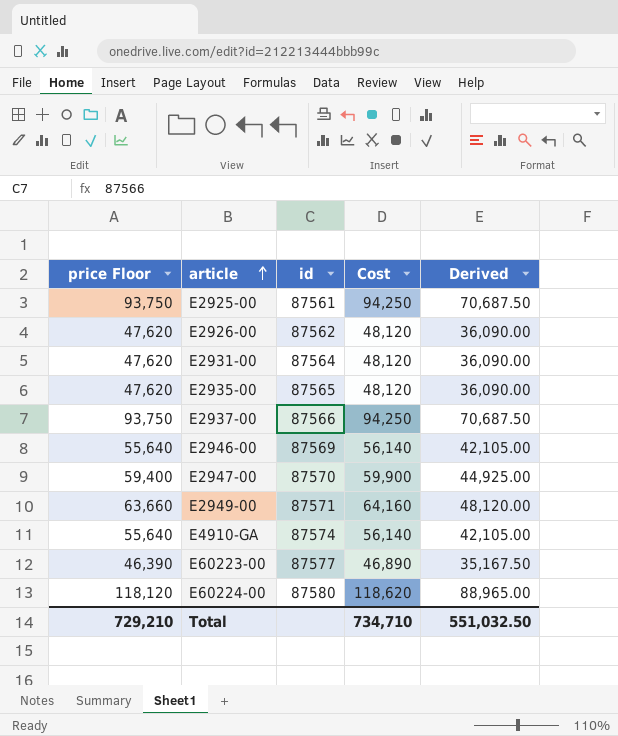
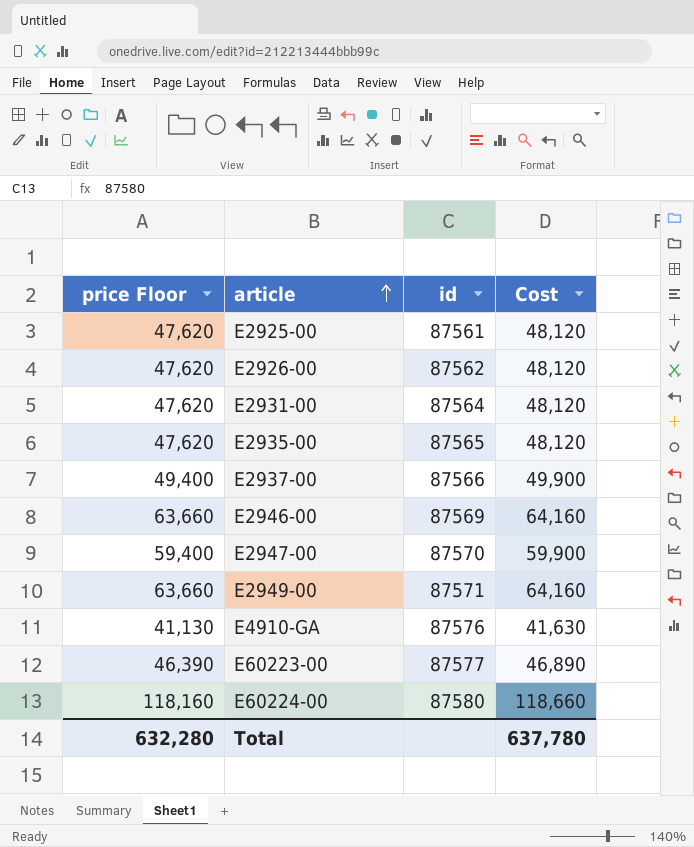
column Derived | formula: [Cost] * 0.75 -> none
E2925-00 | price Floor: 93,750 -> 47,620
E2925-00 | Cost: 94,250 -> 48,120
E2937-00 | price Floor: 93,750 -> 49,400
E2937-00 | Cost: 94,250 -> 49,900
E2946-00 | price Floor: 55,640 -> 63,660
E2946-00 | Cost: 56,140 -> 64,160
E4910-GA | price Floor: 55,640 -> 41,130
E4910-GA | id: 87574 -> 87576
E4910-GA | Cost: 56,140 -> 41,630
E60224-00 | price Floor: 118,120 -> 118,160
E60224-00 | Cost: 118,620 -> 118,660
Total | price Floor: 729,210 -> 632,280
Total | Cost: 734,710 -> 637,780

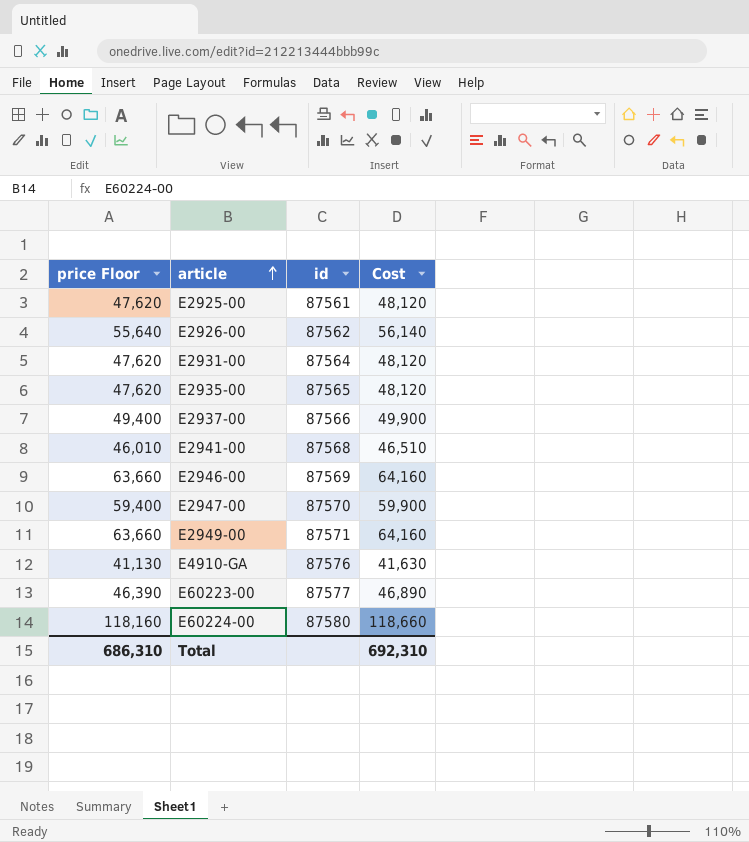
E2926-00 | price Floor: 47,620 -> 55,640
E2926-00 | Cost: 48,120 -> 56,140
row E2941-00: none -> 46,010 | 87568 | 46,510
Total | price Floor: 632,280 -> 686,310
Total | Cost: 637,780 -> 692,310

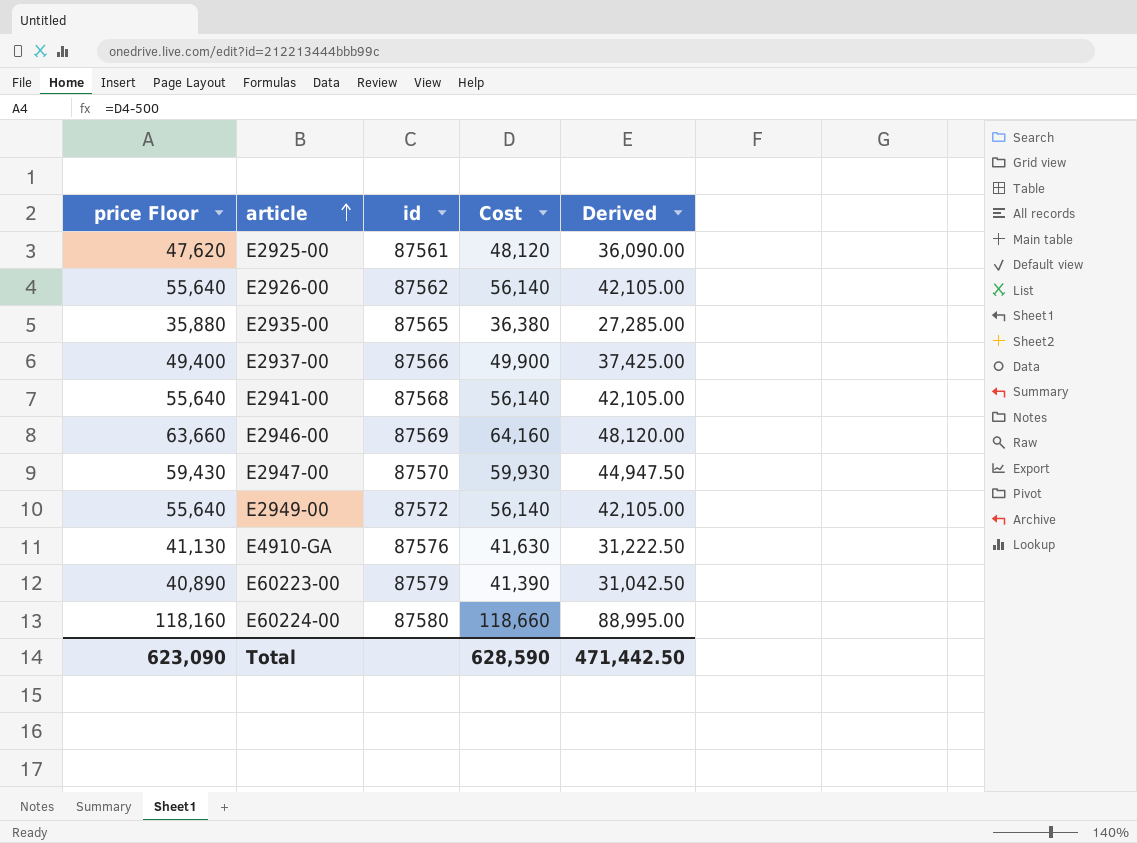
column Derived | formula: none -> [Cost] * 0.75
row E2931-00: 47,620 | 87564 | 48,120 -> none
E2935-00 | price Floor: 47,620 -> 35,880
E2935-00 | Cost: 48,120 -> 36,380
E2941-00 | price Floor: 46,010 -> 55,640
E2941-00 | Cost: 46,510 -> 56,140
E2947-00 | price Floor: 59,400 -> 59,430
E2947-00 | Cost: 59,900 -> 59,930
E2949-00 | price Floor: 63,660 -> 55,640
E2949-00 | id: 87571 -> 87572
E2949-00 | Cost: 64,160 -> 56,140
E60223-00 | price Floor: 46,390 -> 40,890
E60223-00 | id: 87577 -> 87579
E60223-00 | Cost: 46,890 -> 41,390
Total | price Floor: 686,310 -> 623,090
Total | Cost: 692,310 -> 628,590

